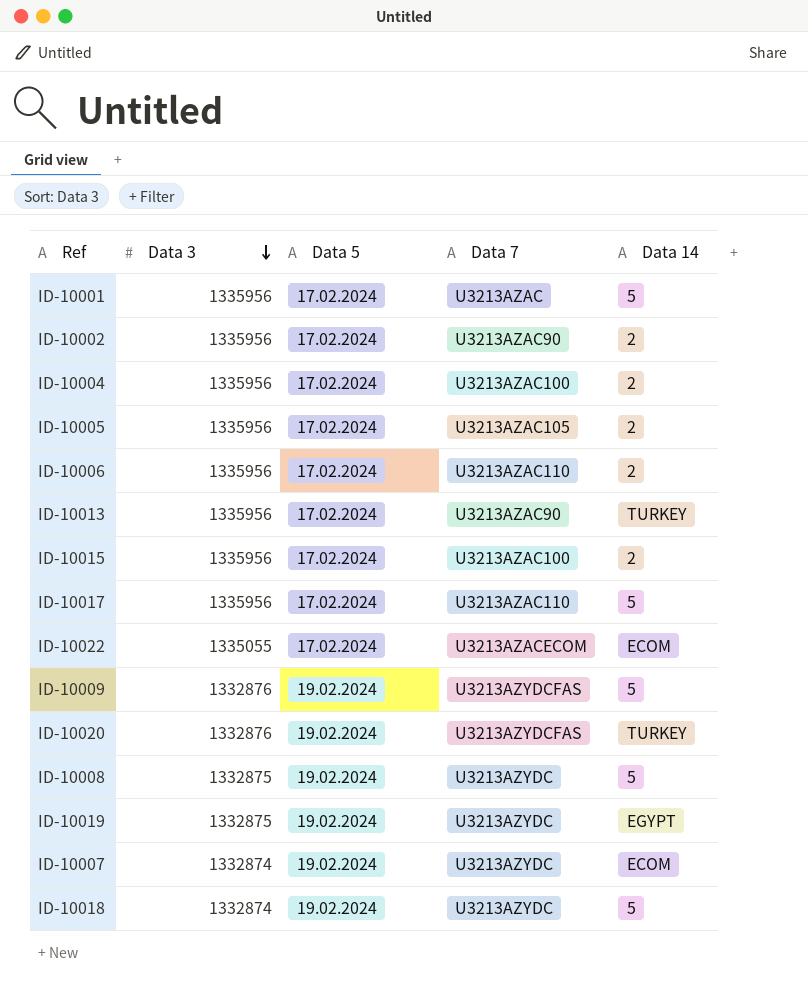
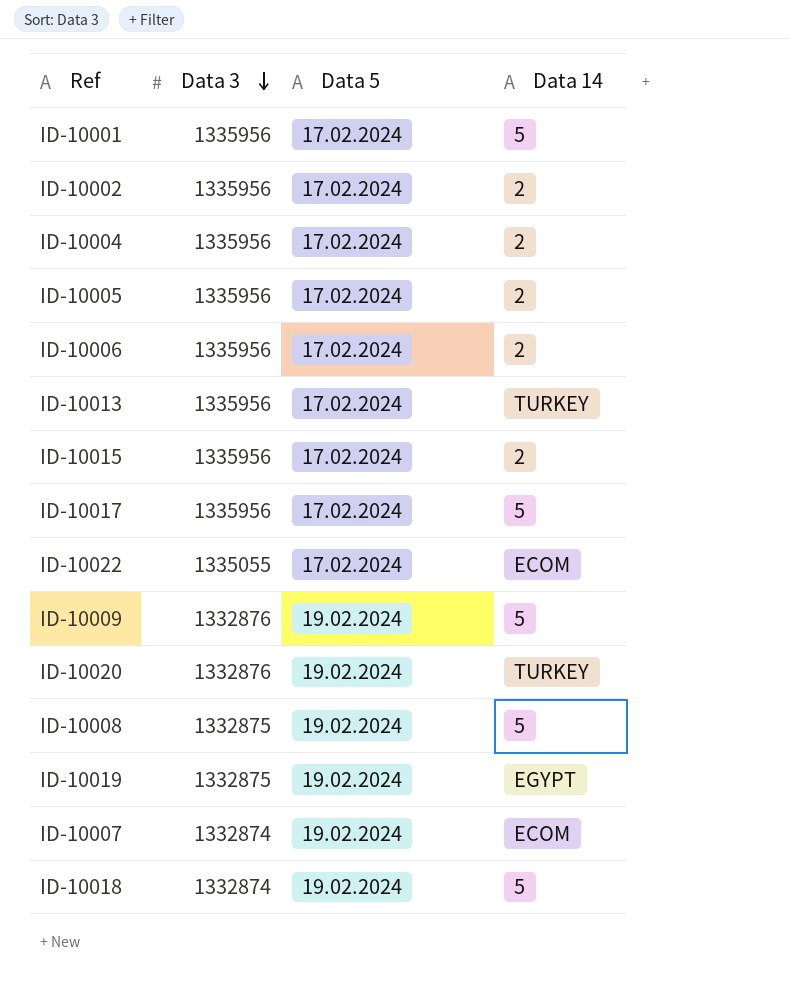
column Data 7 | position: 4 -> none

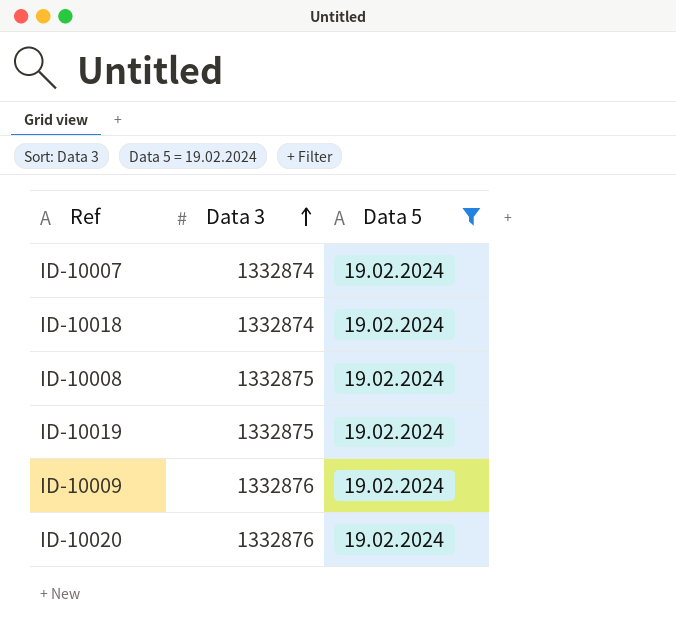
filter: none -> Data 5 = 19.02.2024
row order: Data 3 descending -> Data 3 ascending
column Data 14 | position: 4 -> none

